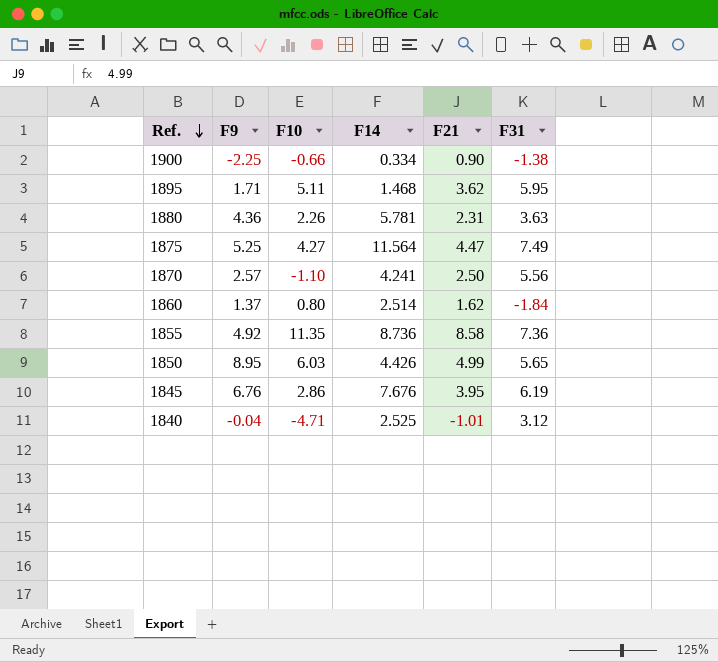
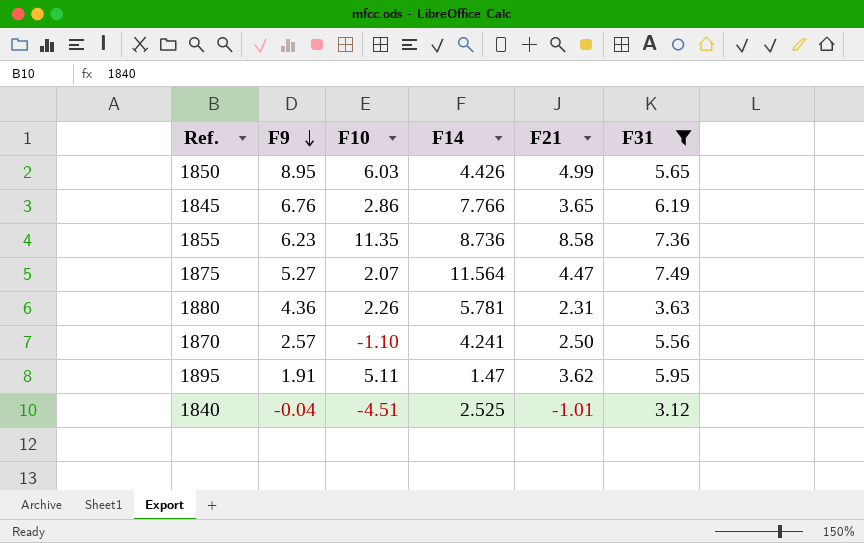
filter: none -> F31 >= 3.12
row order: Ref. descending -> F9 descending
1845 | F14: 7.676 -> 7.766
1845 | F21: 3.95 -> 3.65
1855 | F9: 4.92 -> 6.23
1875 | F9: 5.25 -> 5.27
1875 | F10: 4.27 -> 2.07
1895 | F9: 1.71 -> 1.91
1895 | F14: 1.468 -> 1.47
1840 | F10: -4.71 -> -4.51

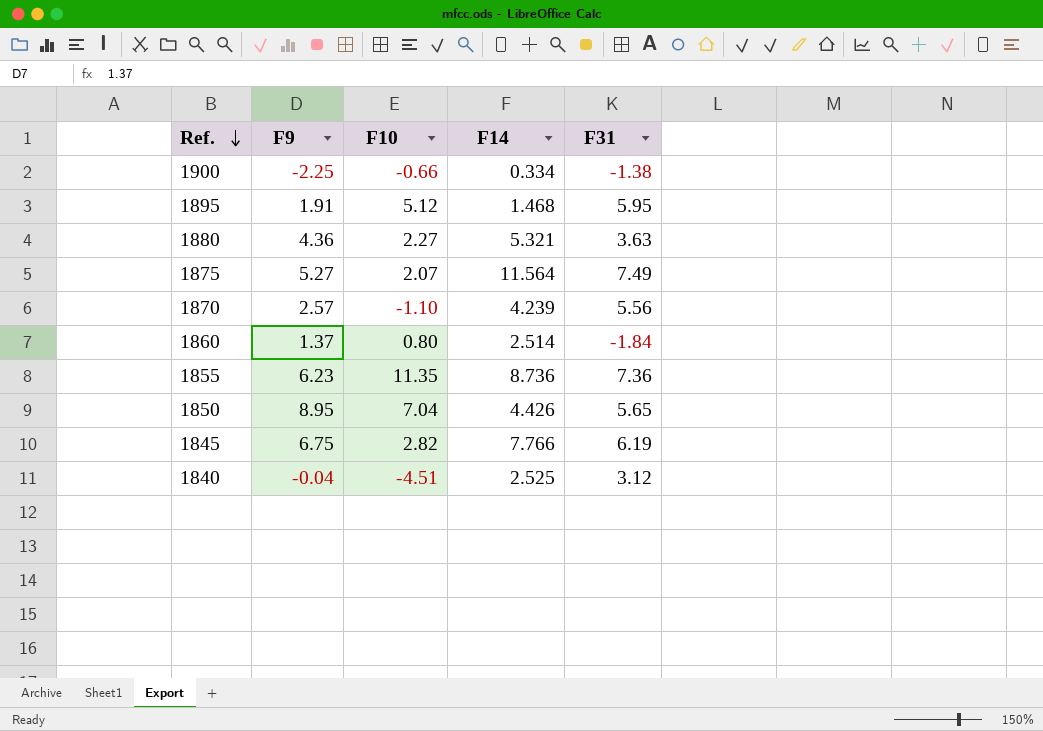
filter: F31 >= 3.12 -> none
row order: F9 descending -> Ref. descending
column F21 | position: 5 -> none
1895 | F10: 5.11 -> 5.12
1895 | F14: 1.47 -> 1.468
1880 | F10: 2.26 -> 2.27
1880 | F14: 5.781 -> 5.321
1870 | F14: 4.241 -> 4.239
1850 | F10: 6.03 -> 7.04
1845 | F9: 6.76 -> 6.75
1845 | F10: 2.86 -> 2.82

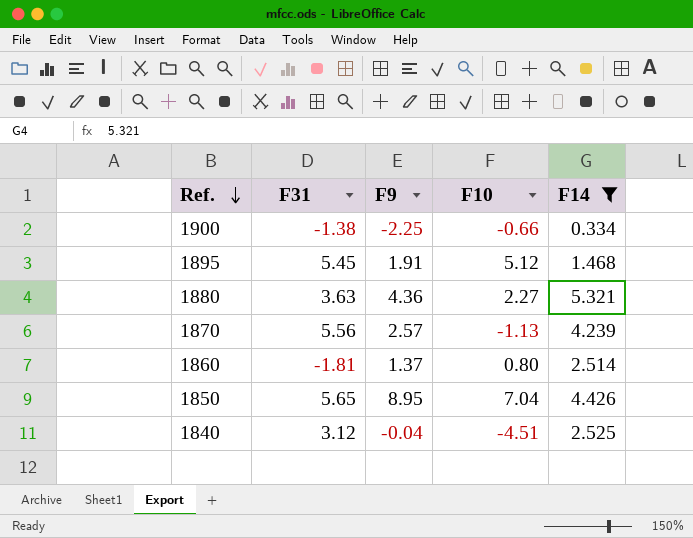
filter: none -> F14 <= 5.321
column F31 | position: 5 -> 2
1895 | F31: 5.95 -> 5.45
1870 | F10: -1.10 -> -1.13
1860 | F31: -1.84 -> -1.81

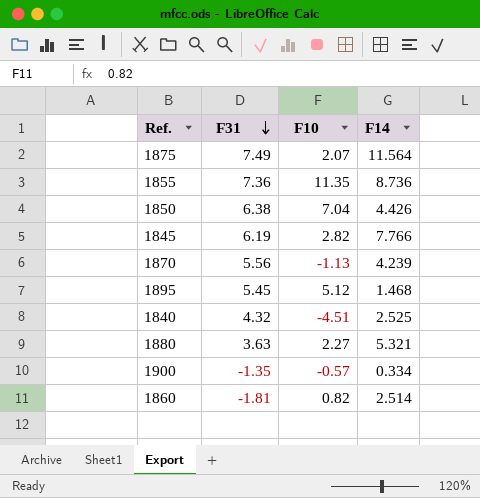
filter: F14 <= 5.321 -> none
row order: Ref. descending -> F31 descending
column F9 | position: 3 -> none
1850 | F31: 5.65 -> 6.38
1840 | F31: 3.12 -> 4.32
1900 | F31: -1.38 -> -1.35
1900 | F10: -0.66 -> -0.57
1860 | F10: 0.80 -> 0.82

